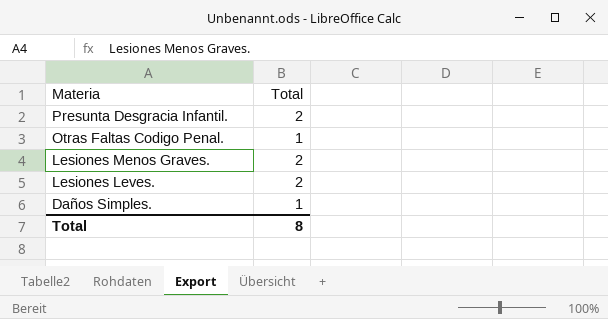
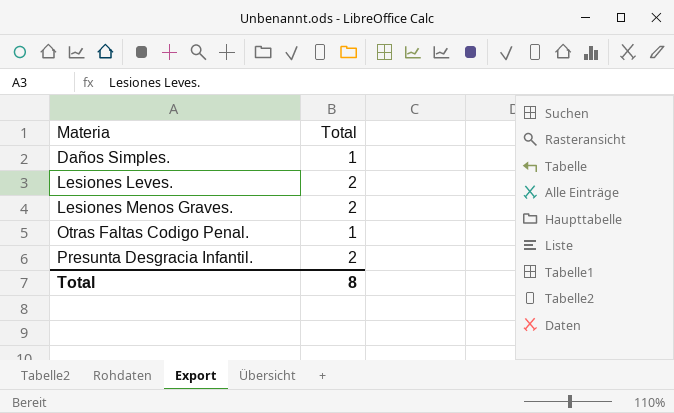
row order: Materia descending -> Materia ascending

